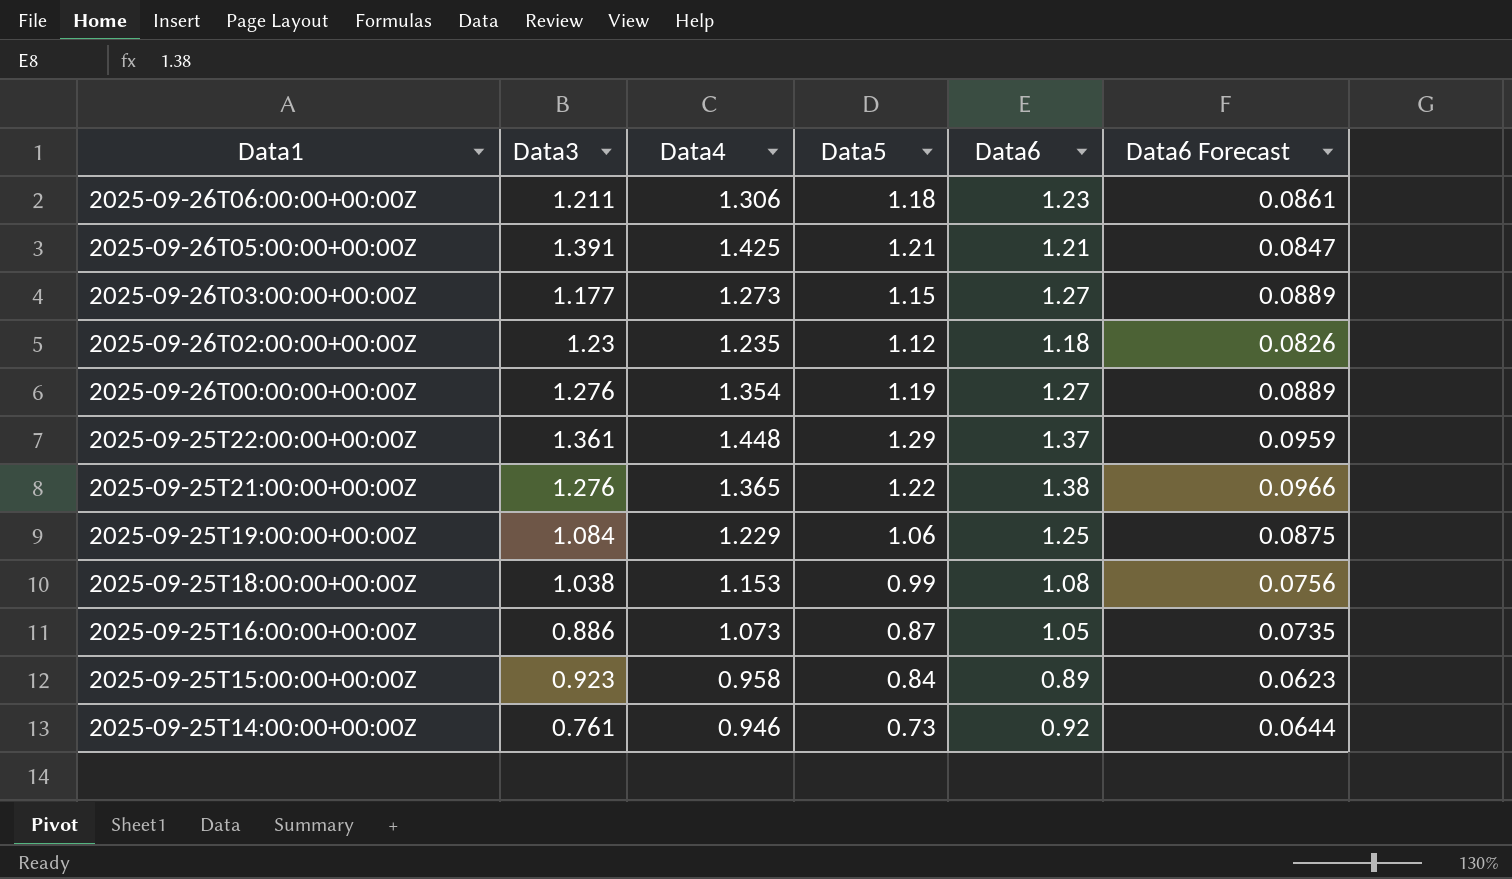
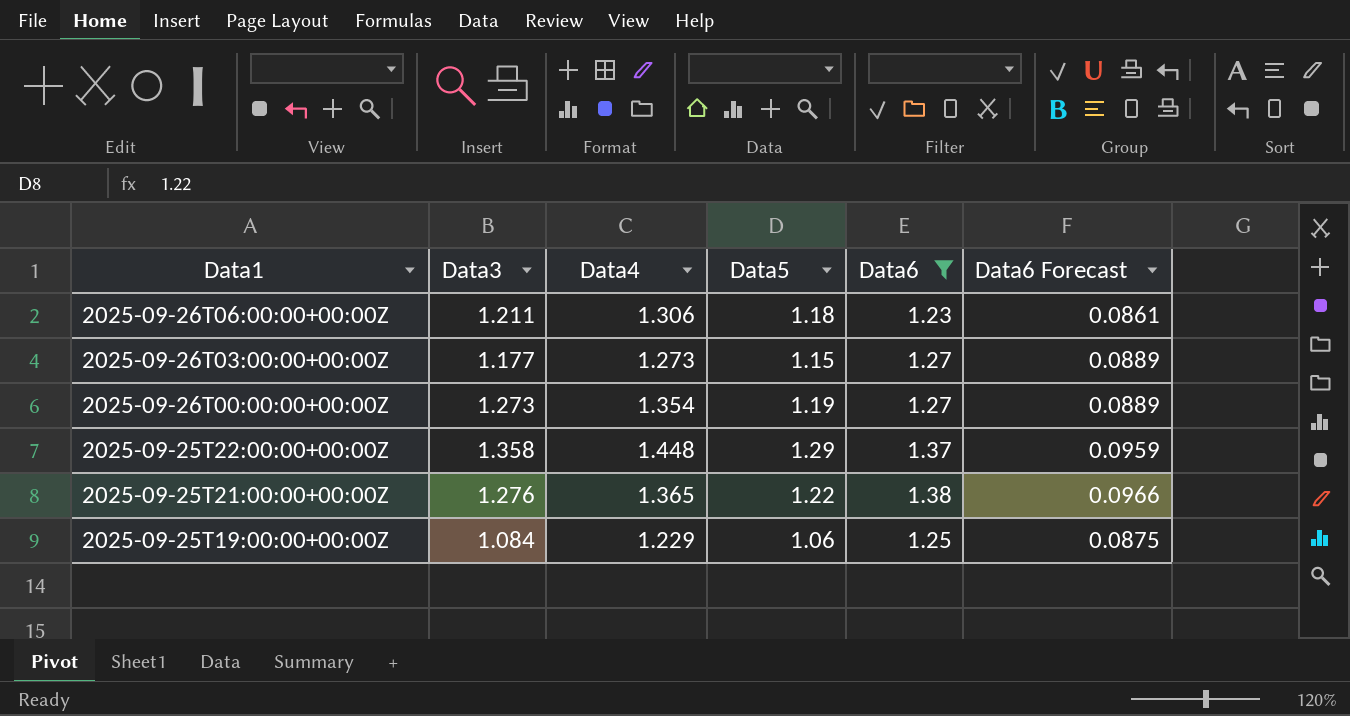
filter: none -> Data6 >= 1.23
2025-09-26T00:00:00+00:00Z | Data3: 1.276 -> 1.273
2025-09-25T22:00:00+00:00Z | Data3: 1.361 -> 1.358

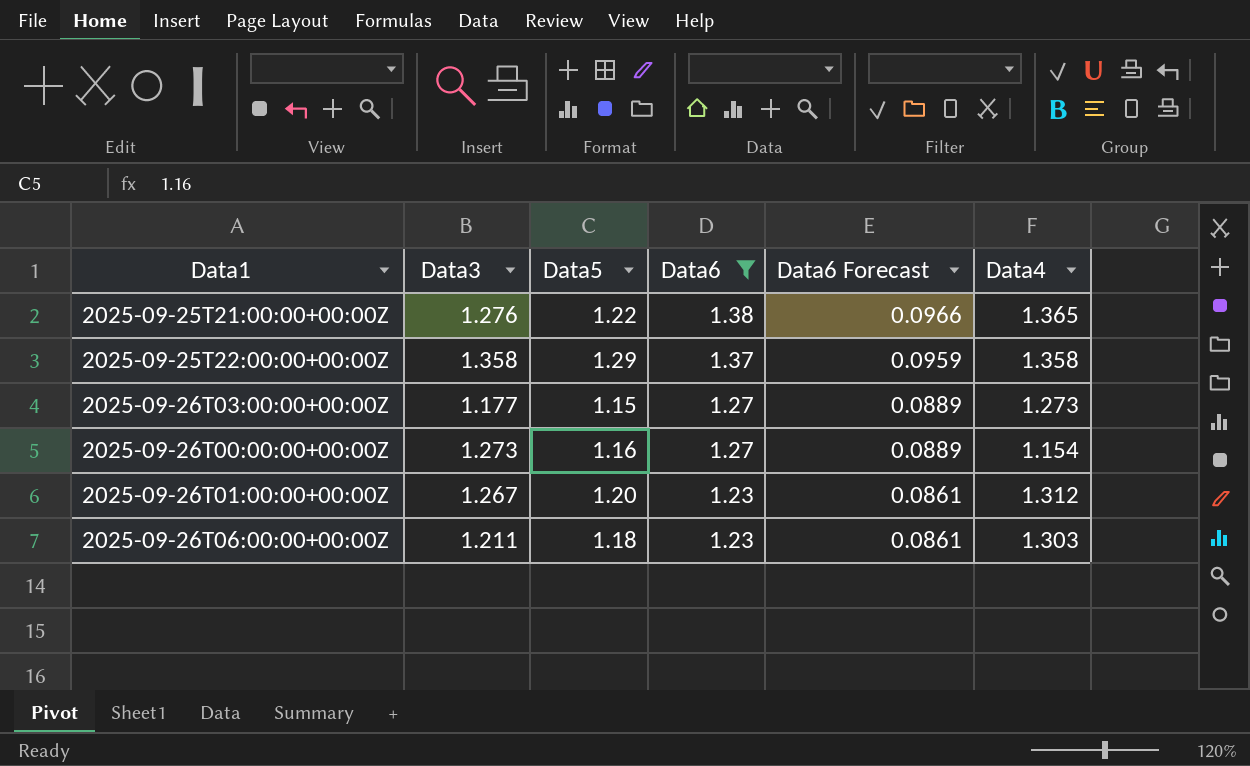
row order: Data1 descending -> Data6 descending
column Data4 | position: 3 -> 6
row 2025-09-25T19:00:00+00:00Z: 1.084 | 1.229 | 1.06 | 1.25 | 0.0875 -> none
2025-09-25T22:00:00+00:00Z | Data4: 1.448 -> 1.358
2025-09-26T00:00:00+00:00Z | Data5: 1.19 -> 1.16
2025-09-26T00:00:00+00:00Z | Data4: 1.354 -> 1.154
row 2025-09-26T01:00:00+00:00Z: none -> 1.267 | 1.20 | 1.23 | 0.0861 | 1.312
2025-09-26T06:00:00+00:00Z | Data4: 1.306 -> 1.303

